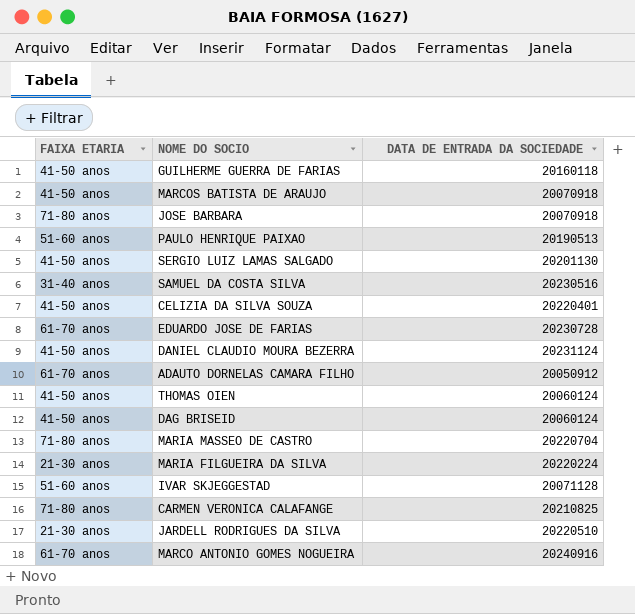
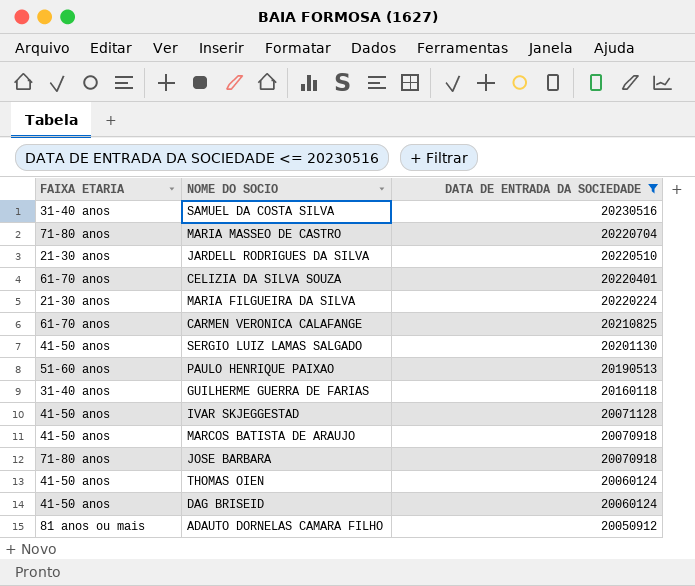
filter: none -> DATA DE ENTRADA DA SOCIEDADE <= 20230516
row order: none -> DATA DE ENTRADA DA SOCIEDADE descending
CELIZIA DA SILVA SOUZA | FAIXA ETARIA: 41-50 anos -> 61-70 anos
CARMEN VERONICA CALAFANGE | FAIXA ETARIA: 71-80 anos -> 61-70 anos
GUILHERME GUERRA DE FARIAS | FAIXA ETARIA: 41-50 anos -> 31-40 anos
IVAR SKJEGGESTAD | FAIXA ETARIA: 51-60 anos -> 41-50 anos
ADAUTO DORNELAS CAMARA FILHO | FAIXA ETARIA: 61-70 anos -> 81 anos ou mais

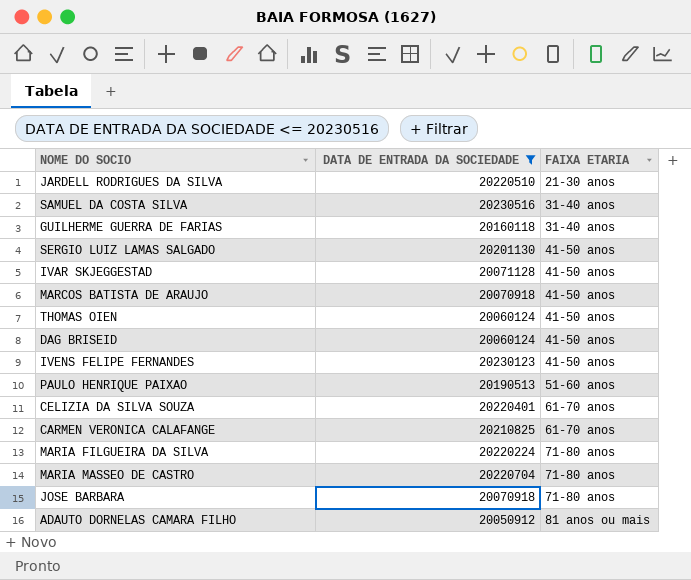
row order: DATA DE ENTRADA DA SOCIEDADE descending -> FAIXA ETARIA ascending
column FAIXA ETARIA | position: 1 -> 3
row IVENS FELIPE FERNANDES: none -> 20230123 | 41-50 anos
MARIA FILGUEIRA DA SILVA | FAIXA ETARIA: 21-30 anos -> 71-80 anos

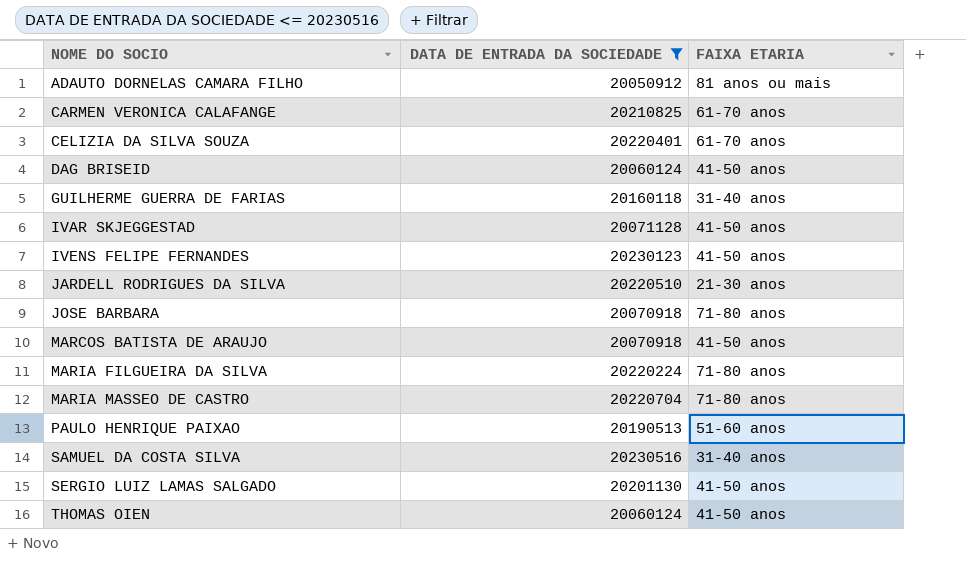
row order: FAIXA ETARIA ascending -> NOME DO SOCIO ascending

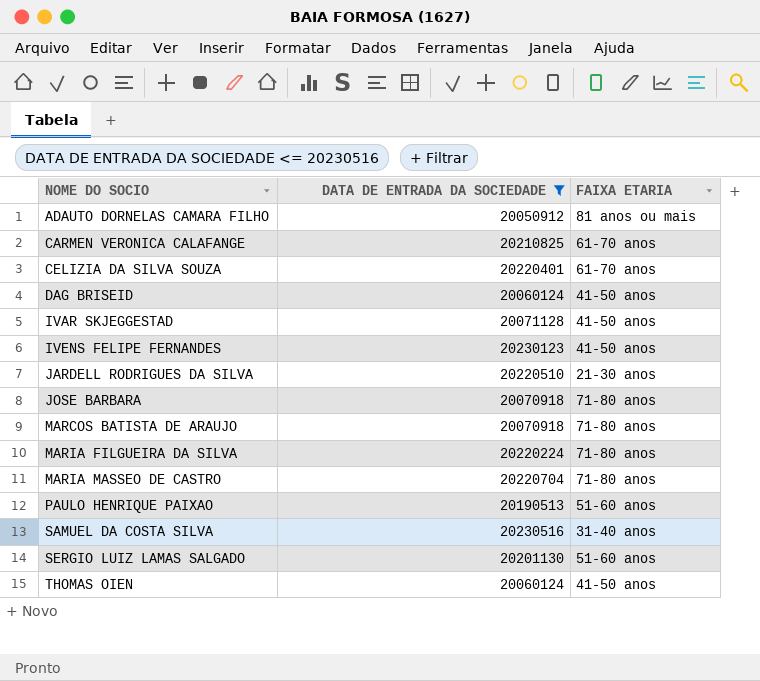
row GUILHERME GUERRA DE FARIAS: 20160118 | 31-40 anos -> none
MARCOS BATISTA DE ARAUJO | FAIXA ETARIA: 41-50 anos -> 71-80 anos
SERGIO LUIZ LAMAS SALGADO | FAIXA ETARIA: 41-50 anos -> 51-60 anos

